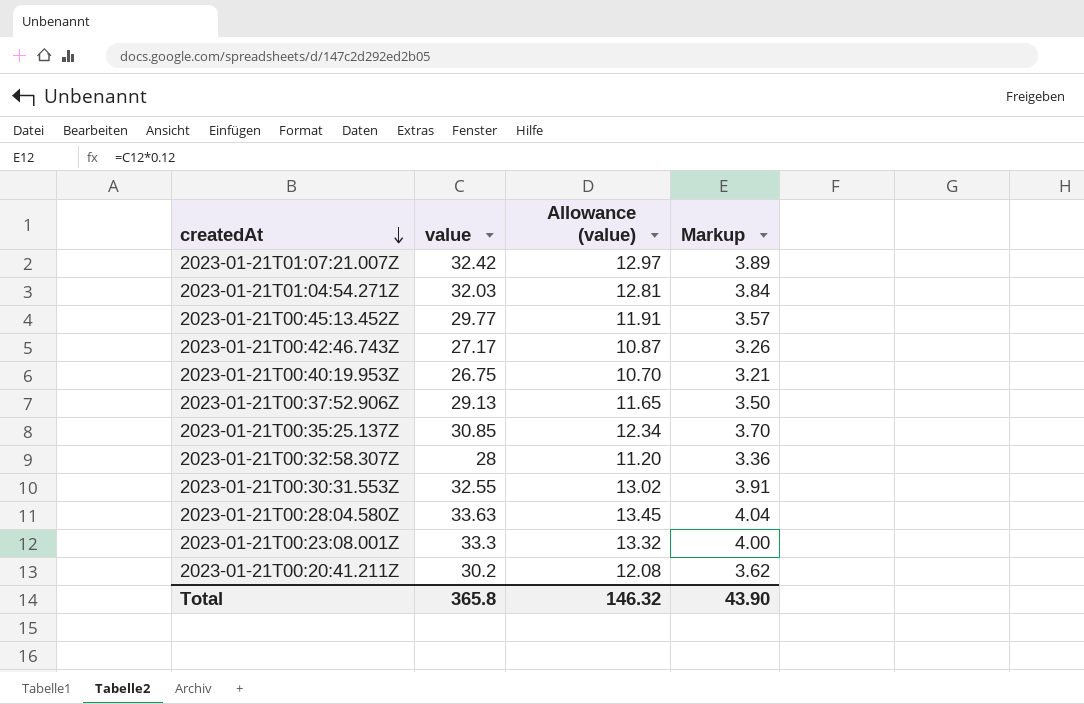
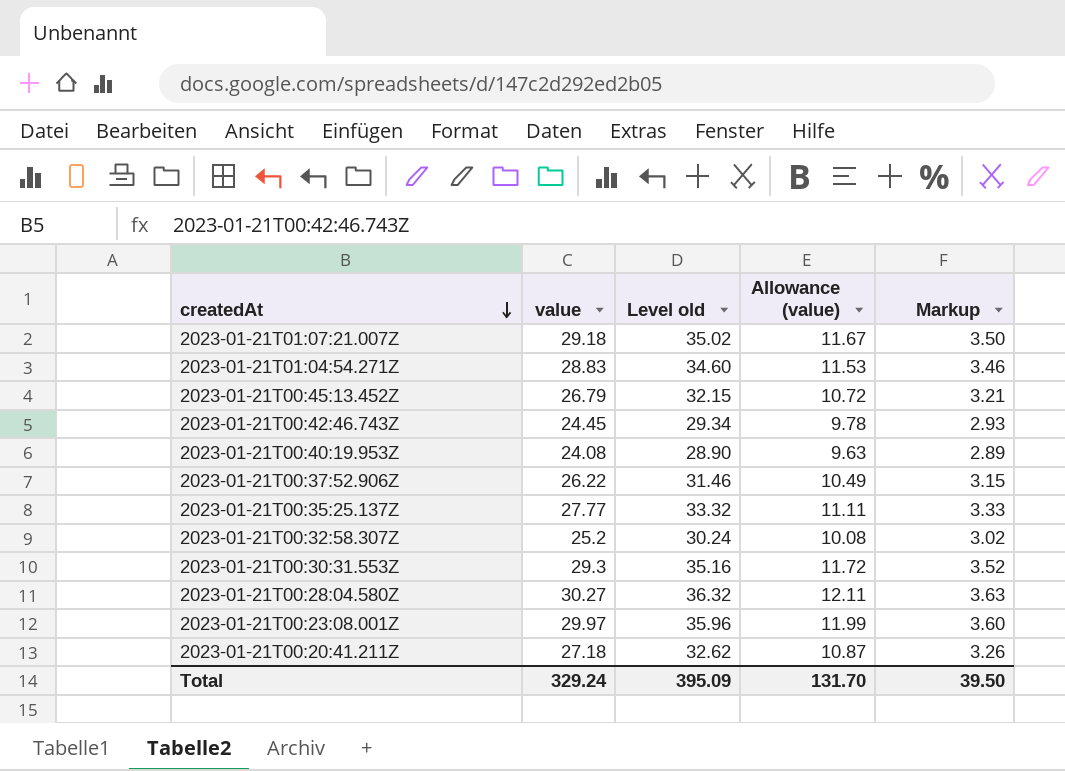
column Level old | formula: none -> [value] * 1.2
2023-01-21T01:07:21.007Z | value: 32.42 -> 29.18
2023-01-21T01:07:21.007Z | Allowance (value): 12.97 -> 11.67
2023-01-21T01:07:21.007Z | Markup: 3.89 -> 3.50
2023-01-21T01:04:54.271Z | value: 32.03 -> 28.83
2023-01-21T01:04:54.271Z | Allowance (value): 12.81 -> 11.53
2023-01-21T01:04:54.271Z | Markup: 3.84 -> 3.46
2023-01-21T00:45:13.452Z | value: 29.77 -> 26.79
2023-01-21T00:45:13.452Z | Allowance (value): 11.91 -> 10.72
2023-01-21T00:45:13.452Z | Markup: 3.57 -> 3.21
2023-01-21T00:42:46.743Z | value: 27.17 -> 24.45
2023-01-21T00:42:46.743Z | Allowance (value): 10.87 -> 9.78
2023-01-21T00:42:46.743Z | Markup: 3.26 -> 2.93
2023-01-21T00:40:19.953Z | value: 26.75 -> 24.08
2023-01-21T00:40:19.953Z | Allowance (value): 10.70 -> 9.63
2023-01-21T00:40:19.953Z | Markup: 3.21 -> 2.89
2023-01-21T00:37:52.906Z | value: 29.13 -> 26.22
2023-01-21T00:37:52.906Z | Allowance (value): 11.65 -> 10.49
2023-01-21T00:37:52.906Z | Markup: 3.50 -> 3.15
2023-01-21T00:35:25.137Z | value: 30.85 -> 27.77
2023-01-21T00:35:25.137Z | Allowance (value): 12.34 -> 11.11
2023-01-21T00:35:25.137Z | Markup: 3.70 -> 3.33
2023-01-21T00:32:58.307Z | value: 28 -> 25.2
2023-01-21T00:32:58.307Z | Allowance (value): 11.20 -> 10.08
2023-01-21T00:32:58.307Z | Markup: 3.36 -> 3.02
2023-01-21T00:30:31.553Z | value: 32.55 -> 29.3
2023-01-21T00:30:31.553Z | Allowance (value): 13.02 -> 11.72
2023-01-21T00:30:31.553Z | Markup: 3.91 -> 3.52
2023-01-21T00:28:04.580Z | value: 33.63 -> 30.27
2023-01-21T00:28:04.580Z | Allowance (value): 13.45 -> 12.11
2023-01-21T00:28:04.580Z | Markup: 4.04 -> 3.63
2023-01-21T00:23:08.001Z | value: 33.3 -> 29.97
2023-01-21T00:23:08.001Z | Allowance (value): 13.32 -> 11.99
2023-01-21T00:23:08.001Z | Markup: 4.00 -> 3.60
2023-01-21T00:20:41.211Z | value: 30.2 -> 27.18
2023-01-21T00:20:41.211Z | Allowance (value): 12.08 -> 10.87
2023-01-21T00:20:41.211Z | Markup: 3.62 -> 3.26
Total | value: 365.8 -> 329.24
Total | Allowance (value): 146.32 -> 131.70
Total | Markup: 43.90 -> 39.50

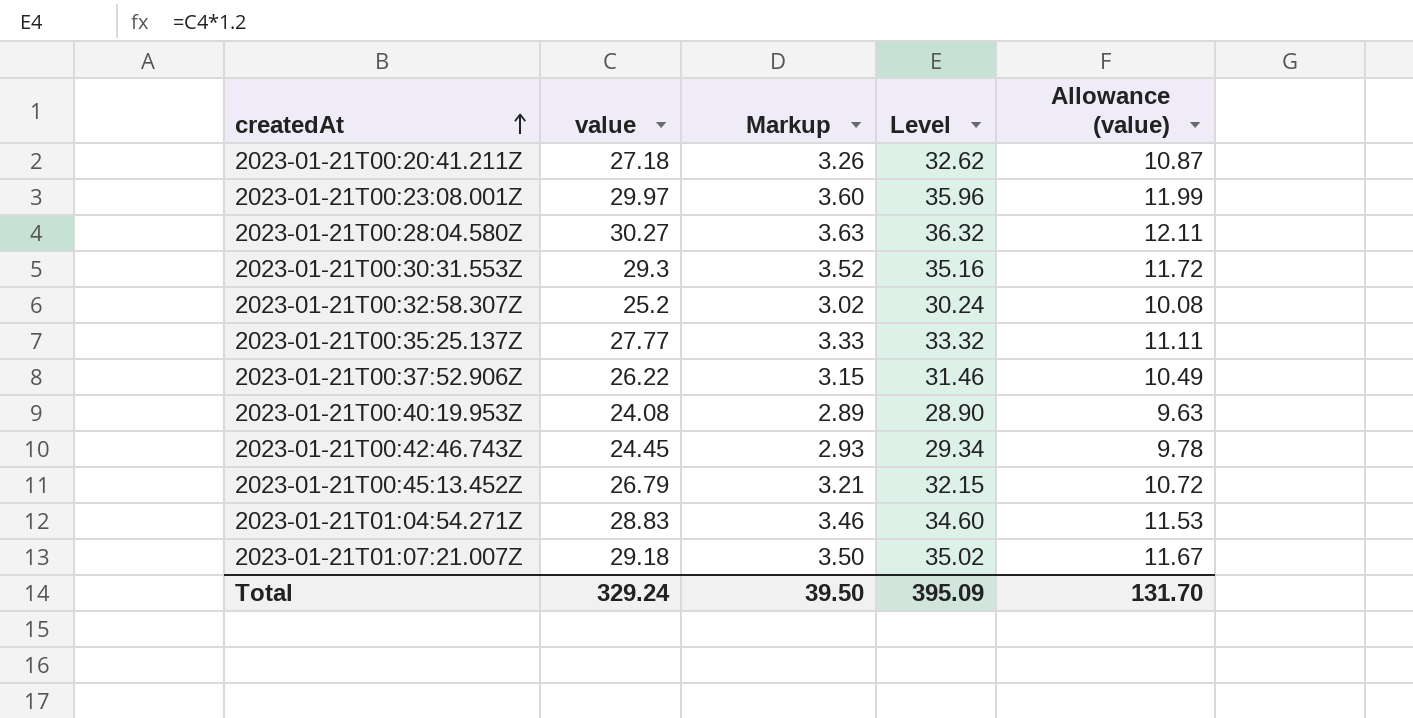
row order: createdAt descending -> createdAt ascending
column Markup | position: 5 -> 3
column name: Level old -> Level

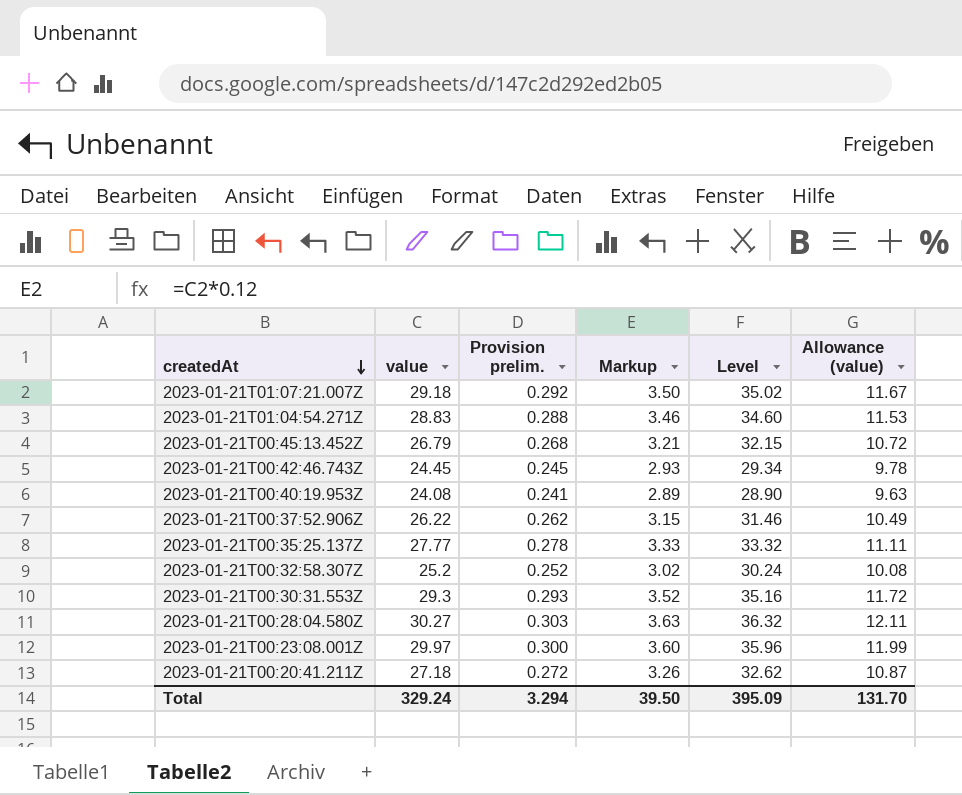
row order: createdAt ascending -> createdAt descending
column Provision prelim. | formula: none -> [value] * 0.01

